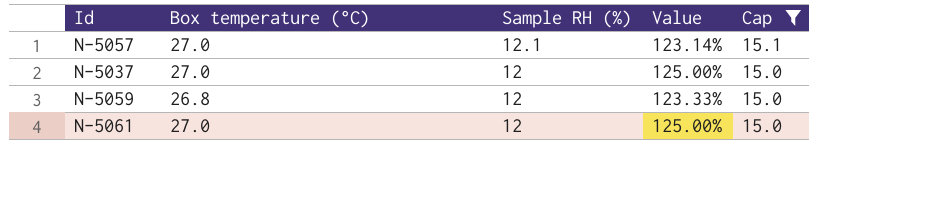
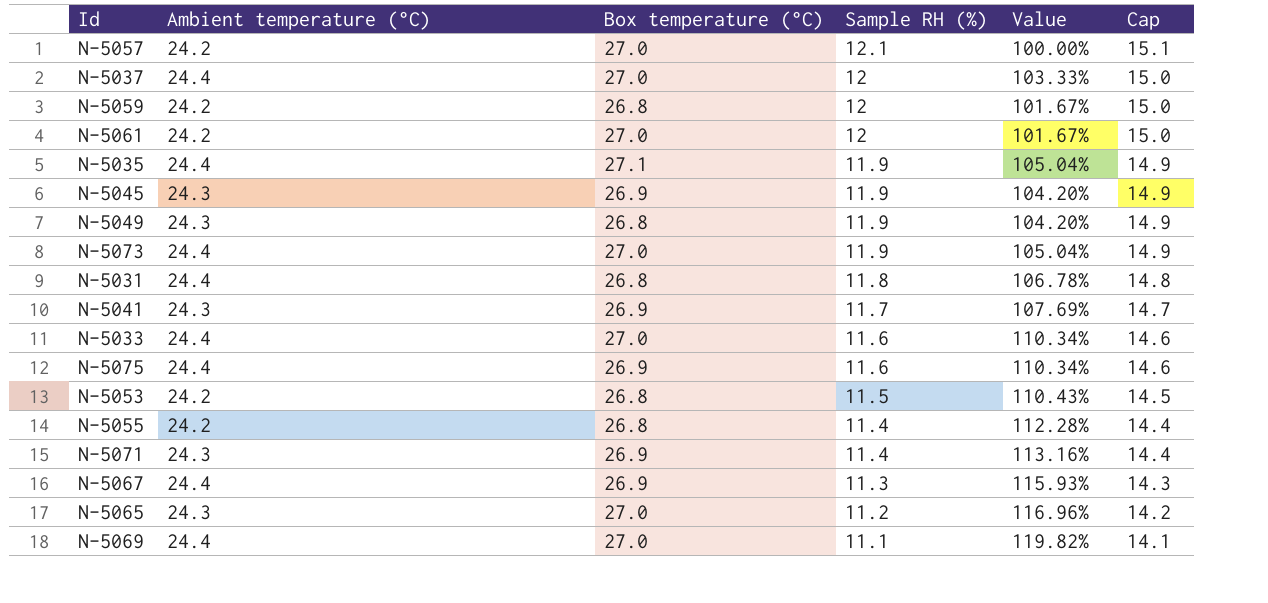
filter: Cap >= 15.0 -> none
column Ambient temperature (°C) | position: none -> 2
column Value | formula: ([Box temperature (°C)] - [Sample RH (%)]) / [Sample RH (%)] -> ([Ambient temperature (°C)] - [Sample RH (%)]) / [Sample RH (%)]

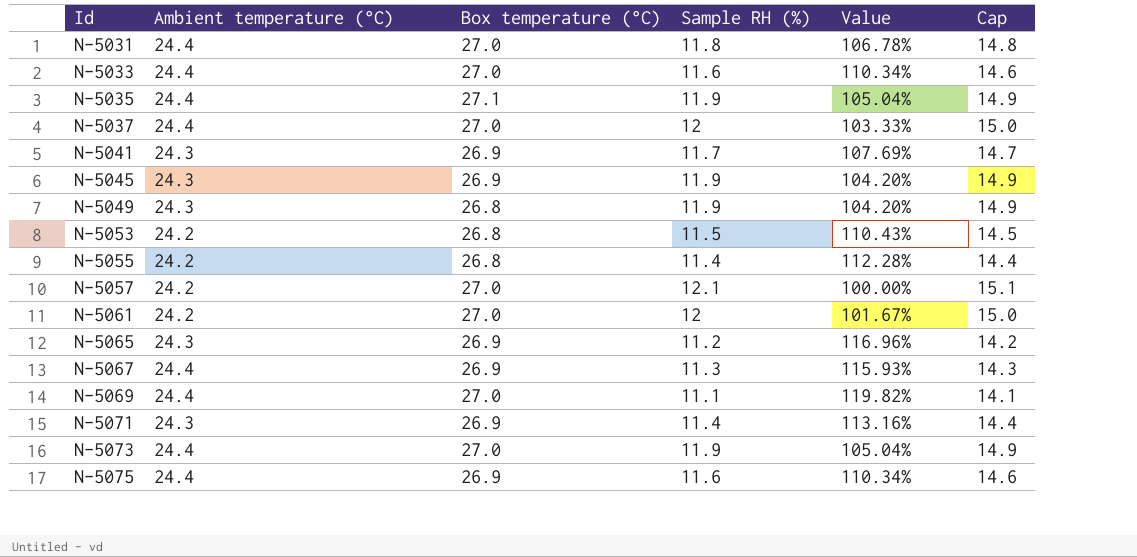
row order: Sample RH (%) descending -> Id ascending
row N-5059: 24.2 | 26.8 | 12 | 101.67% | 15.0 -> none
N-5031 | Box temperature (°C): 26.8 -> 27.0
N-5065 | Box temperature (°C): 27.0 -> 26.9

